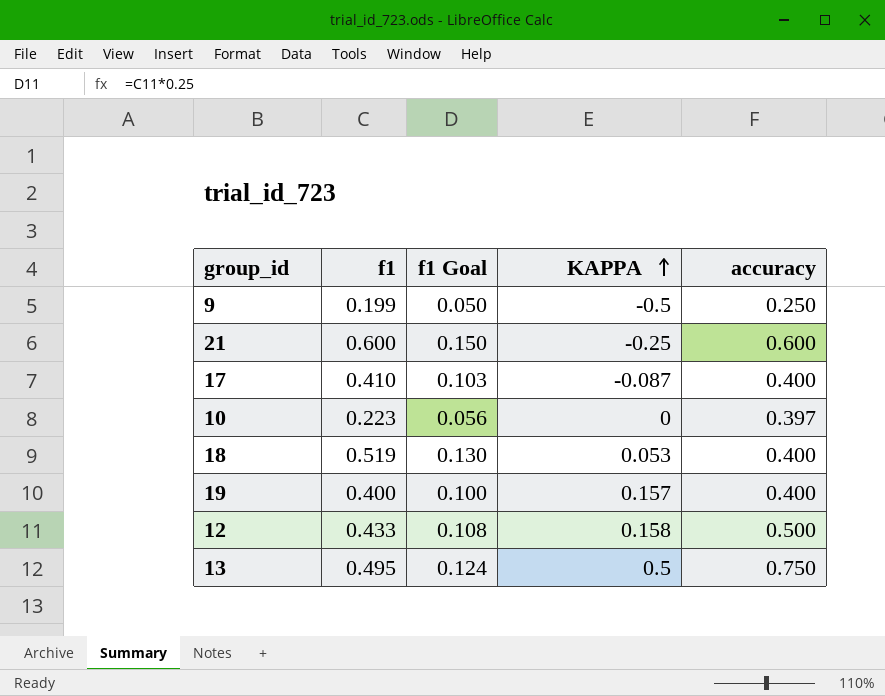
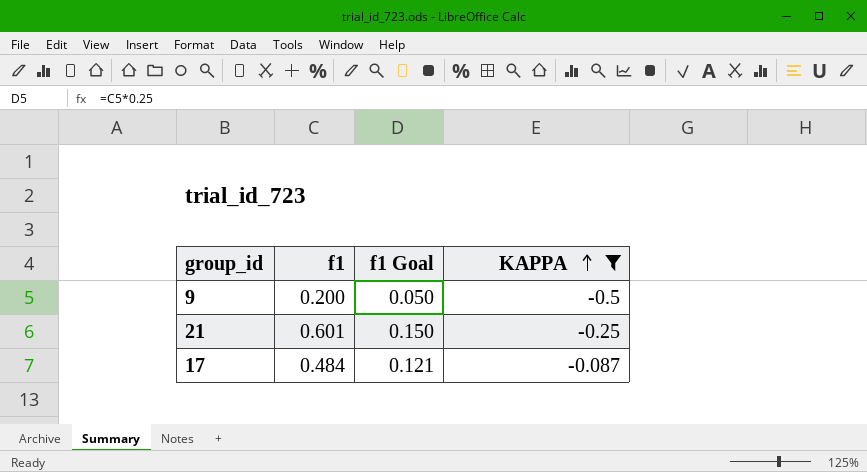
filter: none -> KAPPA <= -0.087
column accuracy | position: 5 -> none
9 | f1: 0.199 -> 0.200
21 | f1: 0.600 -> 0.601
17 | f1: 0.410 -> 0.484
17 | f1 Goal: 0.103 -> 0.121

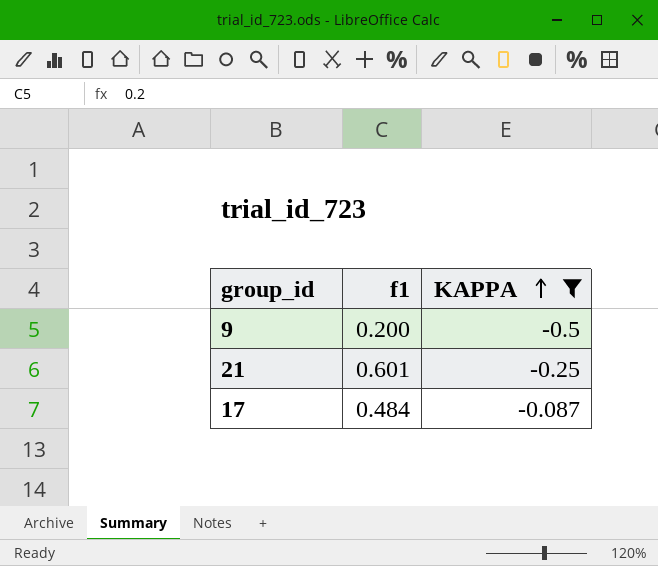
column f1 Goal | formula: [f1] * 0.25 -> none

